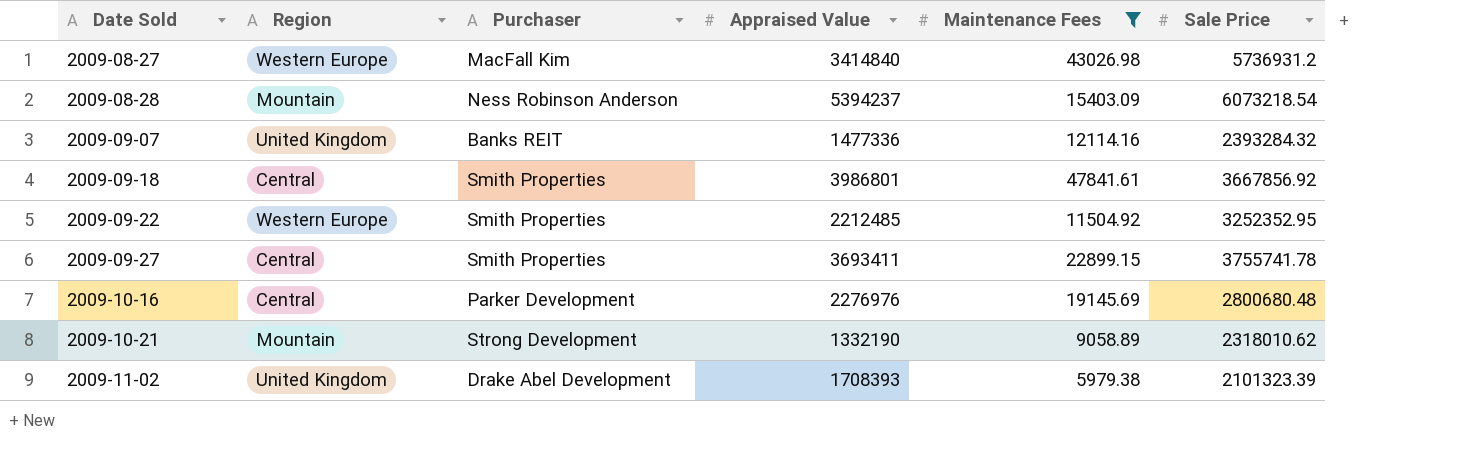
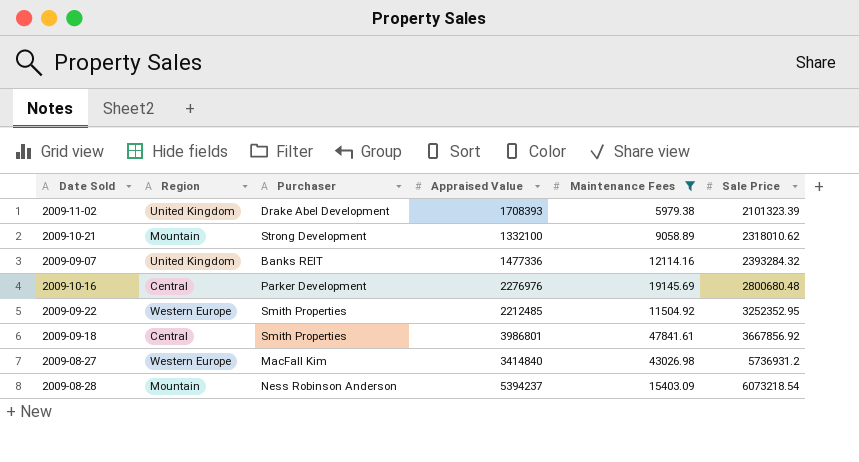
row order: Date Sold ascending -> Sale Price ascending
row 2009-09-27: Central | Smith Properties | 3693411 | 22899.15 | 3755741.78 -> none
2009-10-21 | Appraised Value: 1332190 -> 1332100

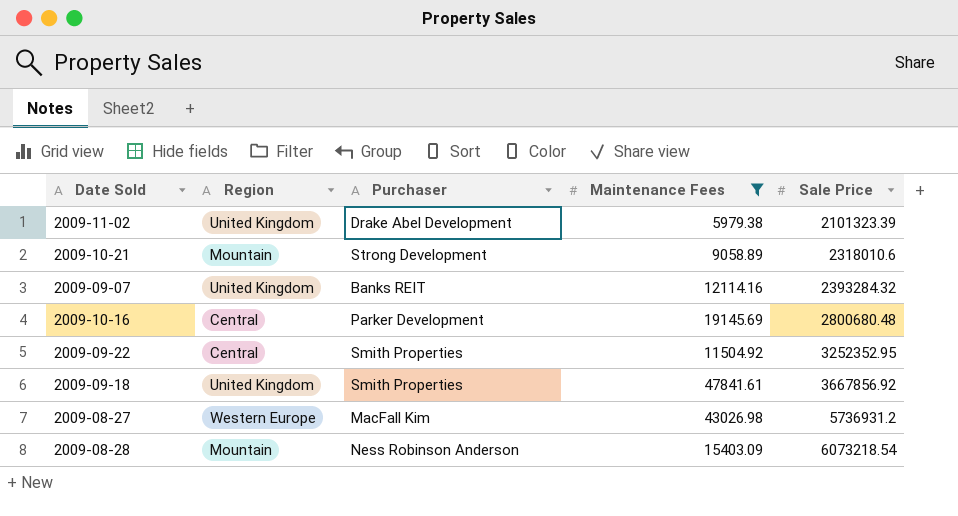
column Appraised Value | position: 4 -> none
2009-10-21 | Sale Price: 2318010.62 -> 2318010.6
2009-09-22 | Region: Western Europe -> Central
2009-09-18 | Region: Central -> United Kingdom

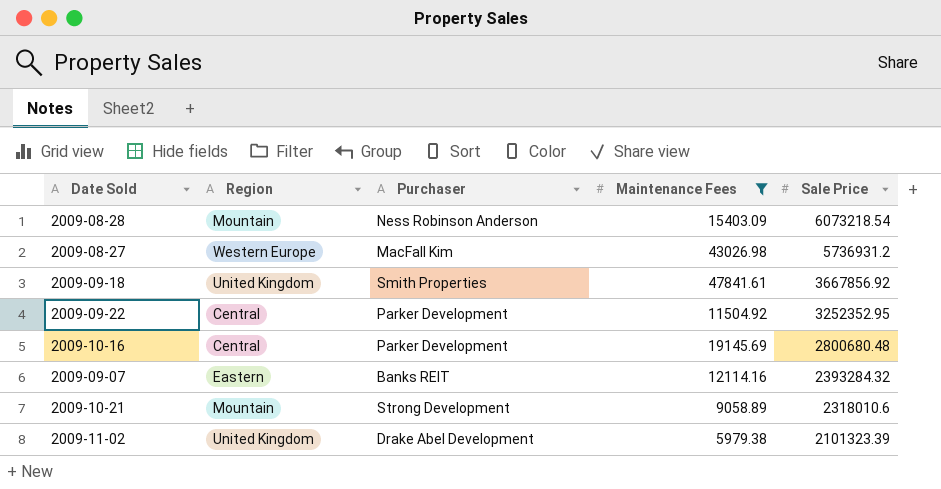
row order: Sale Price ascending -> Sale Price descending
2009-09-22 | Purchaser: Smith Properties -> Parker Development
2009-09-07 | Region: United Kingdom -> Eastern

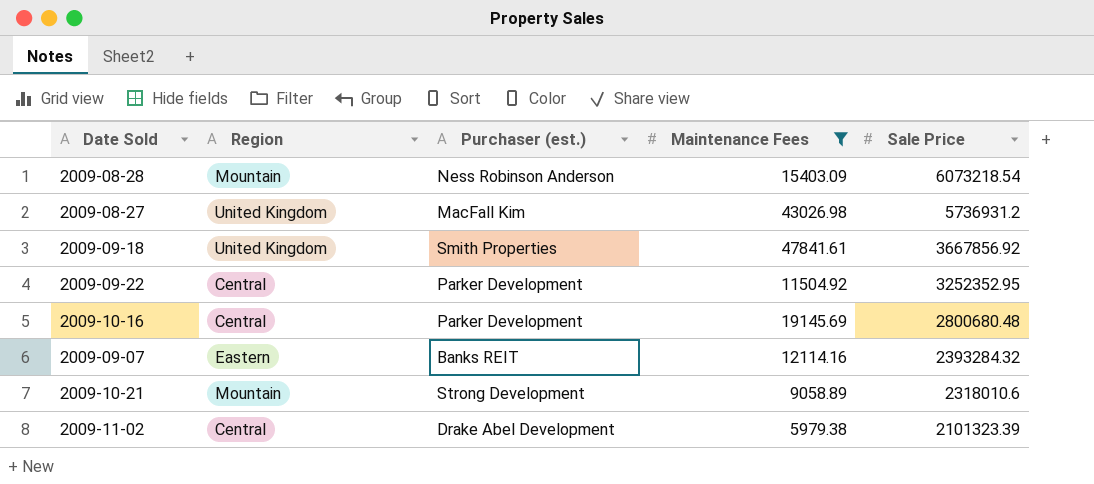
column name: Purchaser -> Purchaser (est.)
2009-08-27 | Region: Western Europe -> United Kingdom
2009-11-02 | Region: United Kingdom -> Central

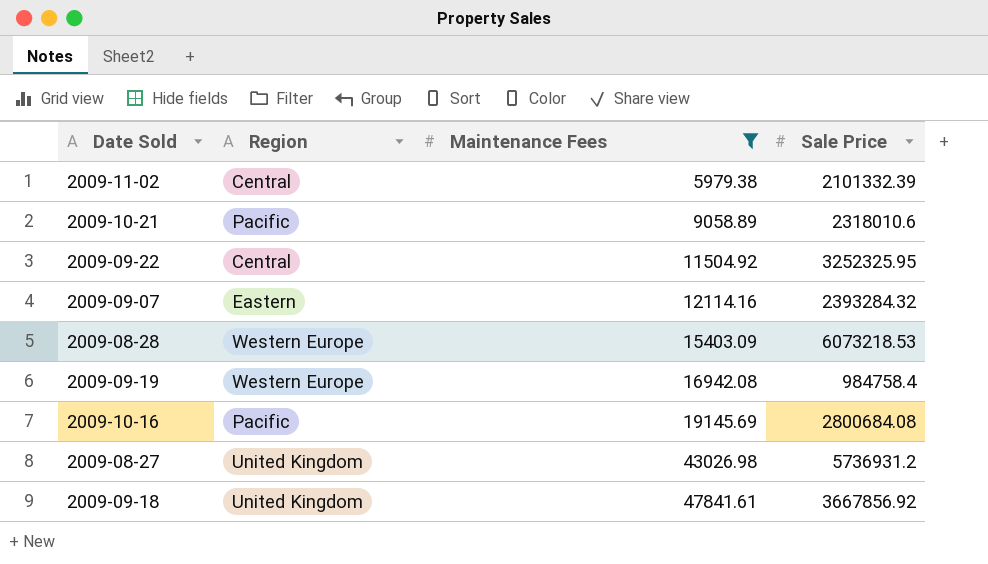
row order: Sale Price descending -> Maintenance Fees ascending
column Purchaser (est.) | position: 3 -> none
2009-11-02 | Sale Price: 2101323.39 -> 2101332.39
2009-10-21 | Region: Mountain -> Pacific
2009-09-22 | Sale Price: 3252352.95 -> 3252325.95
2009-08-28 | Region: Mountain -> Western Europe
2009-08-28 | Sale Price: 6073218.54 -> 6073218.53
row 2009-09-19: none -> Western Europe | 16942.08 | 984758.4
2009-10-16 | Region: Central -> Pacific
2009-10-16 | Sale Price: 2800680.48 -> 2800684.08

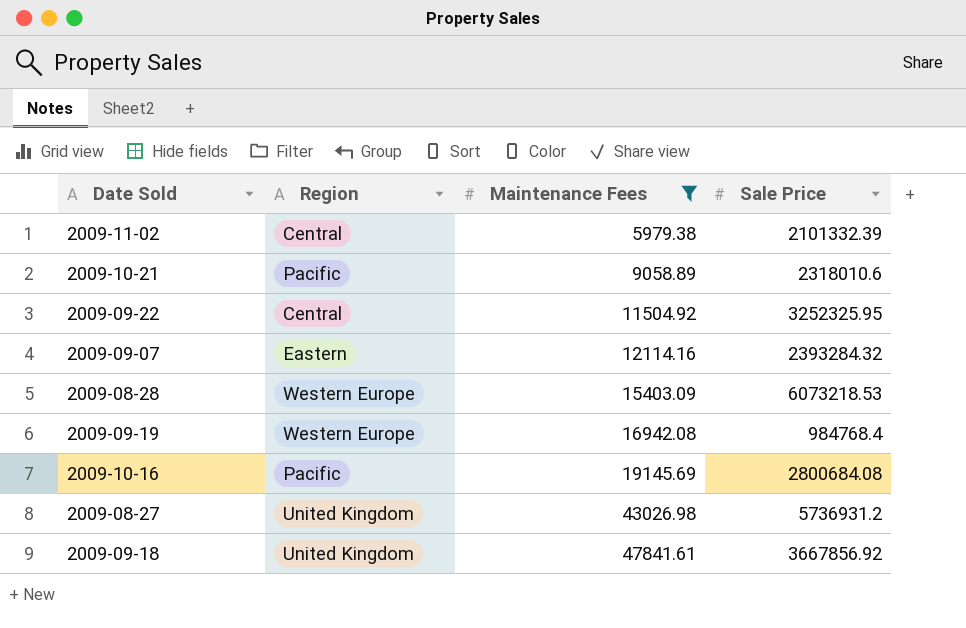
2009-09-19 | Sale Price: 984758.4 -> 984768.4

